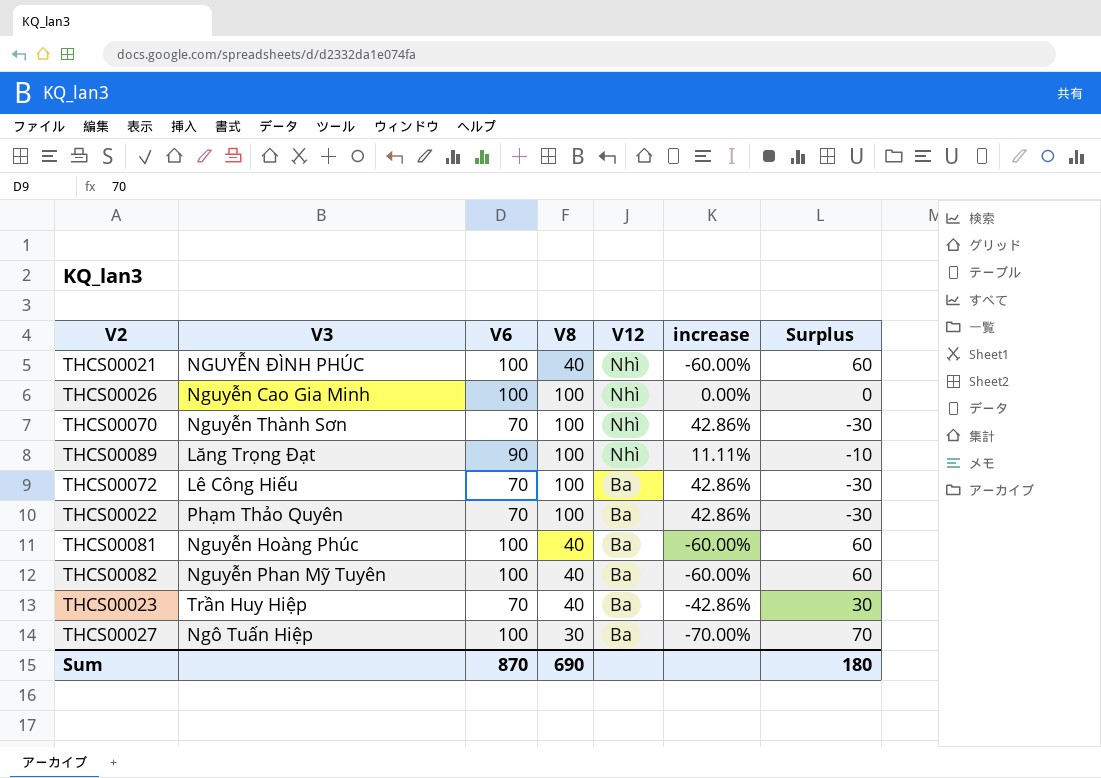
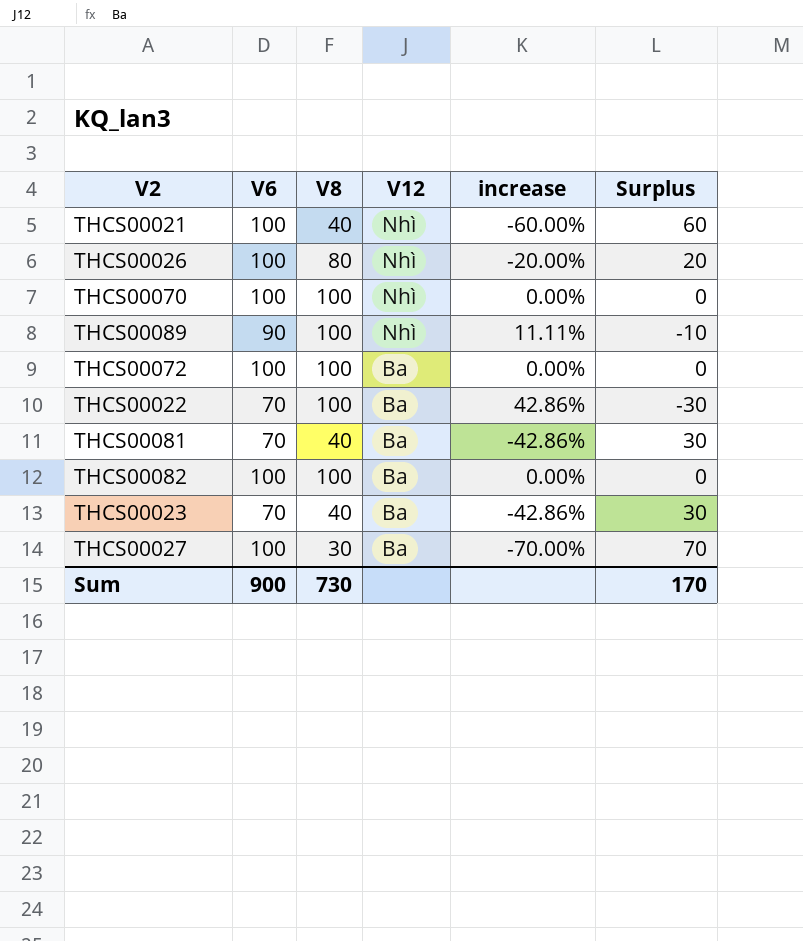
column V3 | position: 2 -> none
THCS00026 | V8: 100 -> 80
THCS00026 | increase: 0.00% -> -20.00%
THCS00026 | Surplus: 0 -> 20
THCS00070 | V6: 70 -> 100
THCS00070 | increase: 42.86% -> 0.00%
THCS00070 | Surplus: -30 -> 0
THCS00072 | V6: 70 -> 100
THCS00072 | increase: 42.86% -> 0.00%
THCS00072 | Surplus: -30 -> 0
THCS00081 | V6: 100 -> 70
THCS00081 | increase: -60.00% -> -42.86%
THCS00081 | Surplus: 60 -> 30
THCS00082 | V8: 40 -> 100
THCS00082 | increase: -60.00% -> 0.00%
THCS00082 | Surplus: 60 -> 0
Sum | V6: 870 -> 900
Sum | V8: 690 -> 730
Sum | Surplus: 180 -> 170

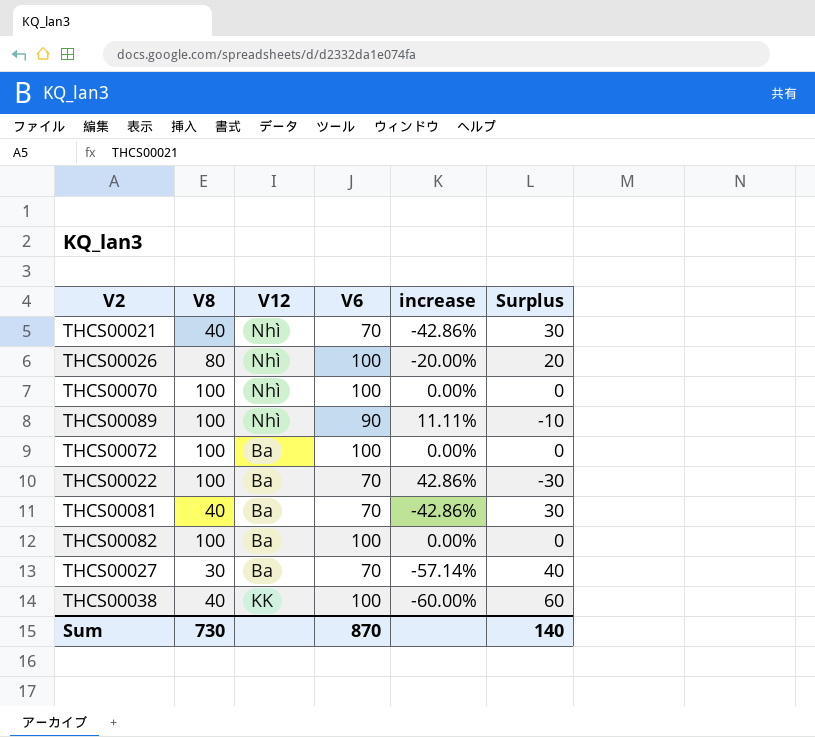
column V6 | position: 2 -> 4
row THCS00023: 70 | 40 | Ba | -42.86% | 30 -> none
THCS00021 | V6: 100 -> 70
THCS00021 | increase: -60.00% -> -42.86%
THCS00021 | Surplus: 60 -> 30
THCS00027 | V6: 100 -> 70
THCS00027 | increase: -70.00% -> -57.14%
THCS00027 | Surplus: 70 -> 40
row THCS00038: none -> 40 | KK | 100 | -60.00% | 60
Sum | V6: 900 -> 870
Sum | Surplus: 170 -> 140

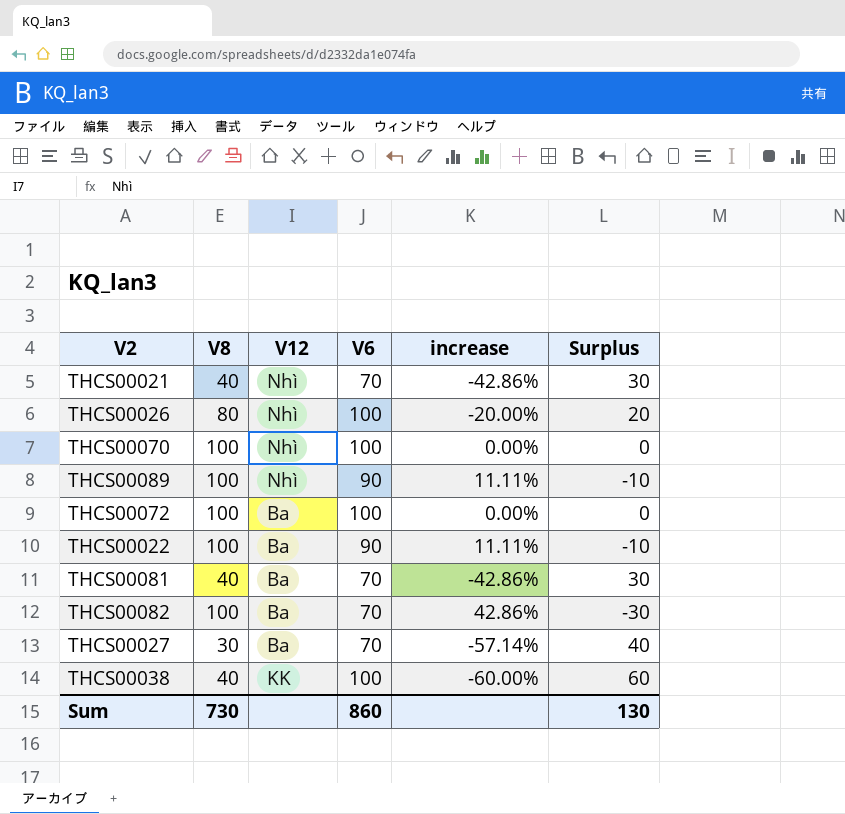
THCS00022 | V6: 70 -> 90
THCS00022 | increase: 42.86% -> 11.11%
THCS00022 | Surplus: -30 -> -10
THCS00082 | V6: 100 -> 70
THCS00082 | increase: 0.00% -> 42.86%
THCS00082 | Surplus: 0 -> -30
Sum | V6: 870 -> 860
Sum | Surplus: 140 -> 130

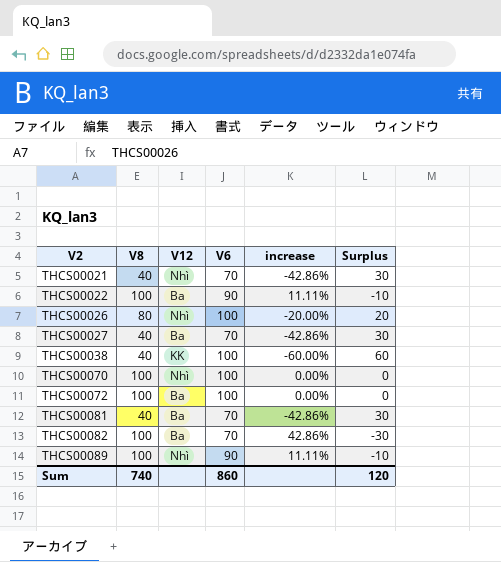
row order: none -> V2 ascending
THCS00027 | V8: 30 -> 40
THCS00027 | increase: -57.14% -> -42.86%
THCS00027 | Surplus: 40 -> 30
Sum | V8: 730 -> 740
Sum | Surplus: 130 -> 120

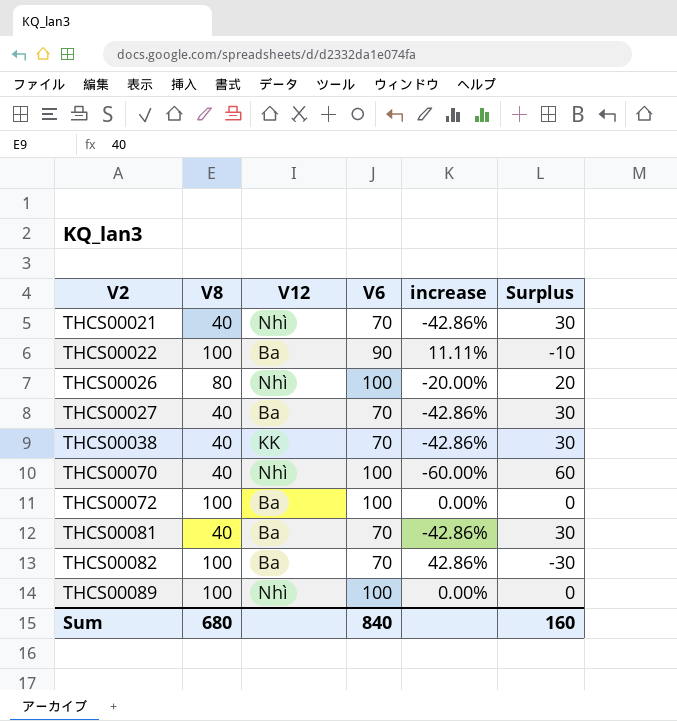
THCS00038 | V6: 100 -> 70
THCS00038 | increase: -60.00% -> -42.86%
THCS00038 | Surplus: 60 -> 30
THCS00070 | V8: 100 -> 40
THCS00070 | increase: 0.00% -> -60.00%
THCS00070 | Surplus: 0 -> 60
THCS00089 | V6: 90 -> 100
THCS00089 | increase: 11.11% -> 0.00%
THCS00089 | Surplus: -10 -> 0
Sum | V8: 740 -> 680
Sum | V6: 860 -> 840
Sum | Surplus: 120 -> 160

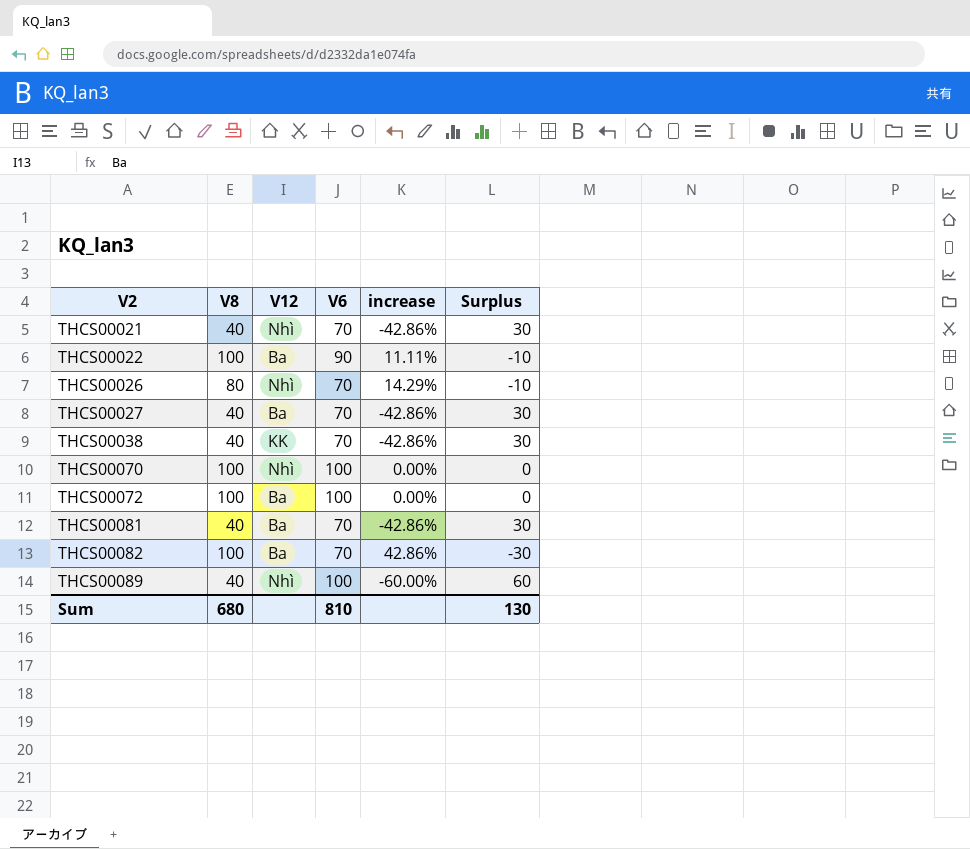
THCS00026 | V6: 100 -> 70
THCS00026 | increase: -20.00% -> 14.29%
THCS00026 | Surplus: 20 -> -10
THCS00070 | V8: 40 -> 100
THCS00070 | increase: -60.00% -> 0.00%
THCS00070 | Surplus: 60 -> 0
THCS00089 | V8: 100 -> 40
THCS00089 | increase: 0.00% -> -60.00%
THCS00089 | Surplus: 0 -> 60
Sum | V6: 840 -> 810
Sum | Surplus: 160 -> 130

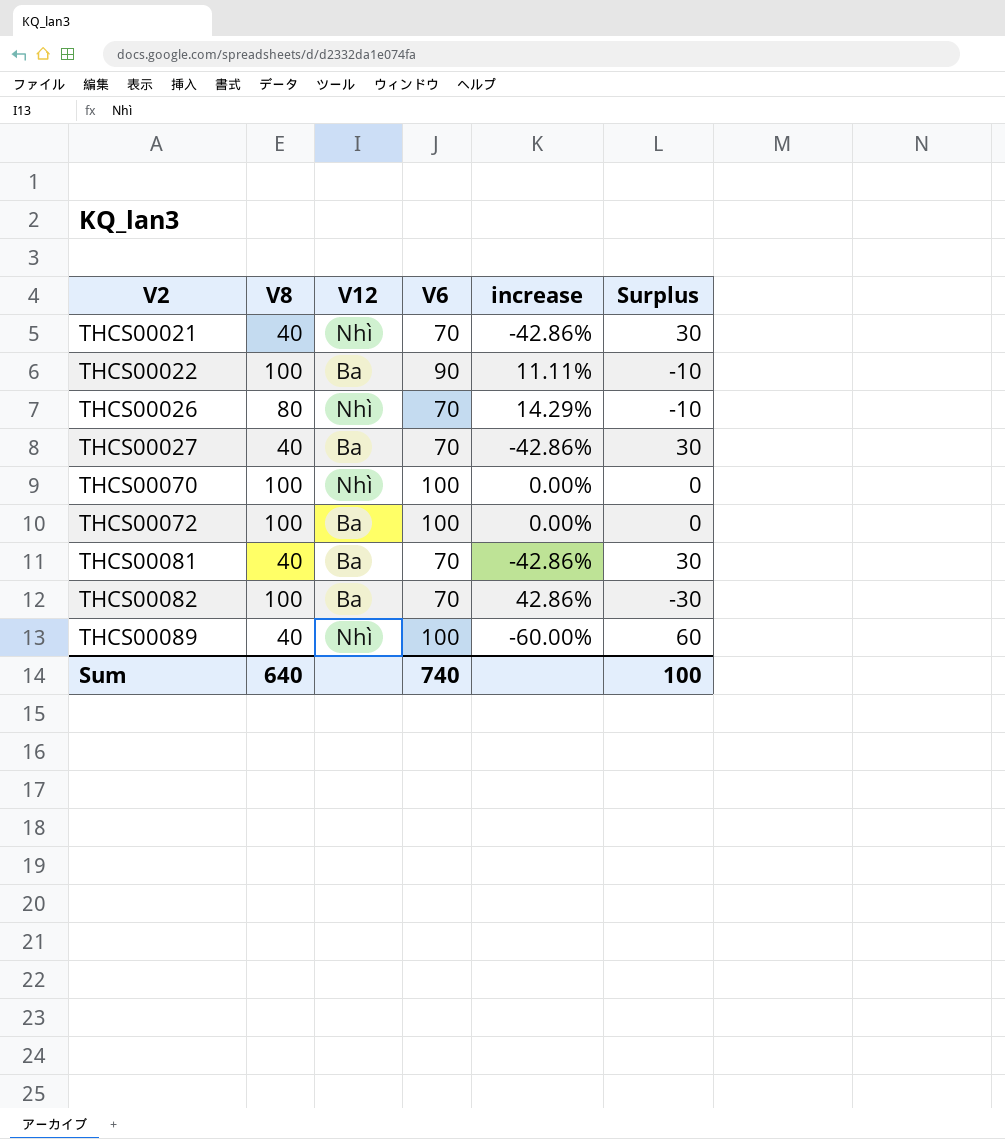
row THCS00038: 40 | KK | 70 | -42.86% | 30 -> none
Sum | V8: 680 -> 640
Sum | V6: 810 -> 740
Sum | Surplus: 130 -> 100

